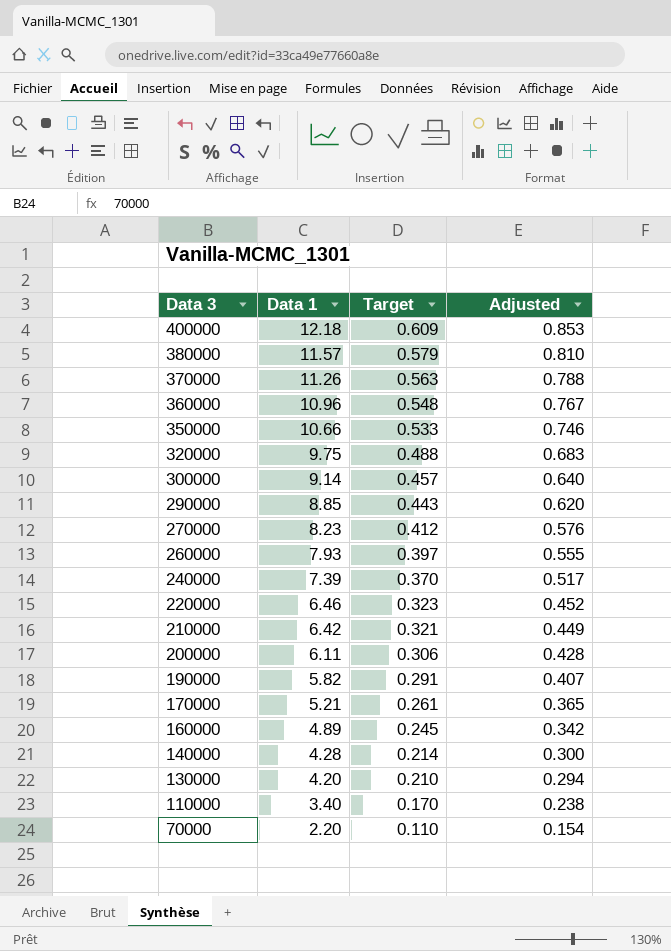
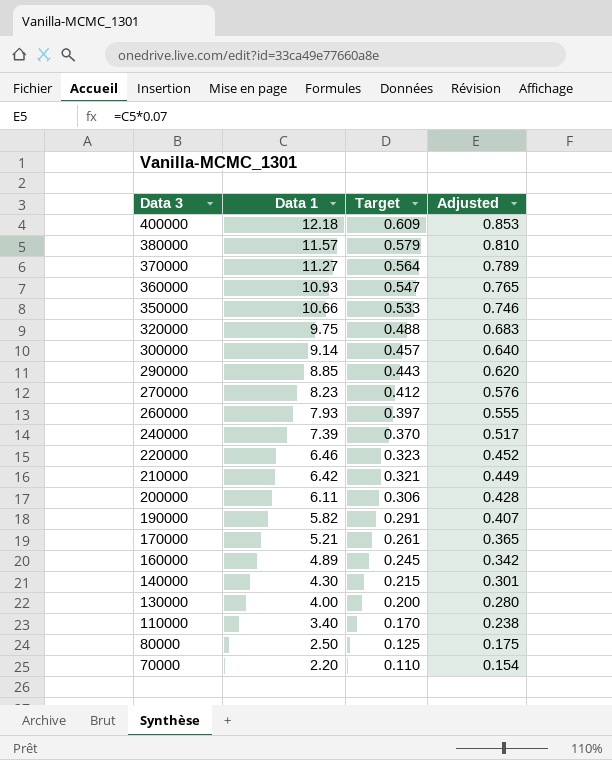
370000 | Data 1: 11.26 -> 11.27
370000 | Target: 0.563 -> 0.564
370000 | Adjusted: 0.788 -> 0.789
360000 | Data 1: 10.96 -> 10.93
360000 | Target: 0.548 -> 0.547
360000 | Adjusted: 0.767 -> 0.765
140000 | Data 1: 4.28 -> 4.30
140000 | Target: 0.214 -> 0.215
140000 | Adjusted: 0.300 -> 0.301
130000 | Data 1: 4.20 -> 4.00
130000 | Target: 0.210 -> 0.200
130000 | Adjusted: 0.294 -> 0.280
row 80000: none -> 2.50 | 0.125 | 0.175

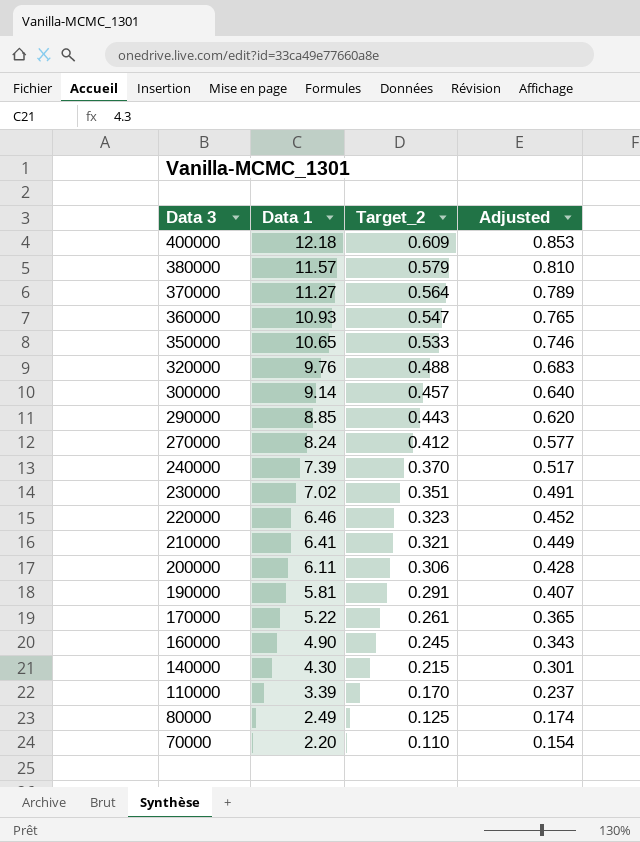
column name: Target -> Target_2
row 260000: 7.93 | 0.397 | 0.555 -> none
row 130000: 4.00 | 0.200 | 0.280 -> none
350000 | Data 1: 10.66 -> 10.65
320000 | Data 1: 9.75 -> 9.76
270000 | Data 1: 8.23 -> 8.24
270000 | Adjusted: 0.576 -> 0.577
row 230000: none -> 7.02 | 0.351 | 0.491
210000 | Data 1: 6.42 -> 6.41
190000 | Data 1: 5.82 -> 5.81
170000 | Data 1: 5.21 -> 5.22
160000 | Data 1: 4.89 -> 4.90
160000 | Adjusted: 0.342 -> 0.343
110000 | Data 1: 3.40 -> 3.39
110000 | Adjusted: 0.238 -> 0.237
80000 | Data 1: 2.50 -> 2.49
80000 | Adjusted: 0.175 -> 0.174

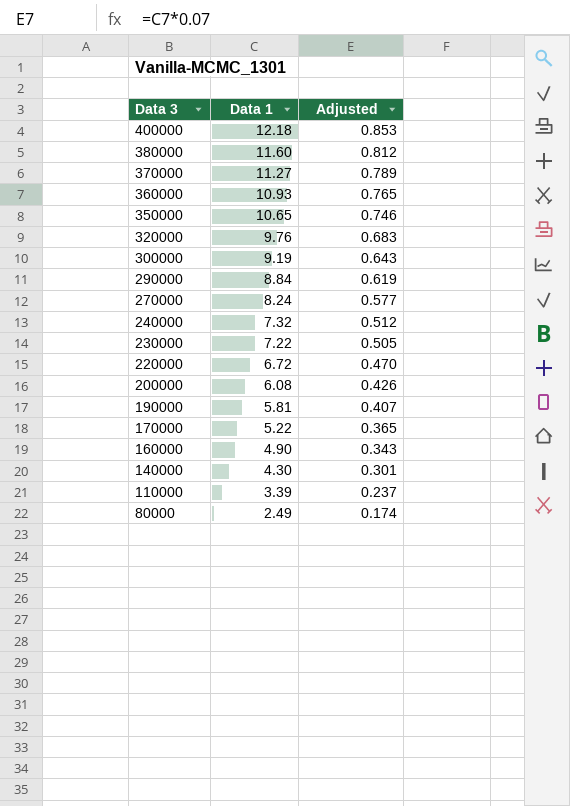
column Target_2 | formula: [Data 1] * 0.05 -> none
row 210000: 6.41 | 0.321 | 0.449 -> none
row 70000: 2.20 | 0.110 | 0.154 -> none
380000 | Data 1: 11.57 -> 11.60
380000 | Adjusted: 0.810 -> 0.812
300000 | Data 1: 9.14 -> 9.19
300000 | Adjusted: 0.640 -> 0.643
290000 | Data 1: 8.85 -> 8.84
290000 | Adjusted: 0.620 -> 0.619
240000 | Data 1: 7.39 -> 7.32
240000 | Adjusted: 0.517 -> 0.512
230000 | Data 1: 7.02 -> 7.22
230000 | Adjusted: 0.491 -> 0.505
220000 | Data 1: 6.46 -> 6.72
220000 | Adjusted: 0.452 -> 0.470
200000 | Data 1: 6.11 -> 6.08
200000 | Adjusted: 0.428 -> 0.426

